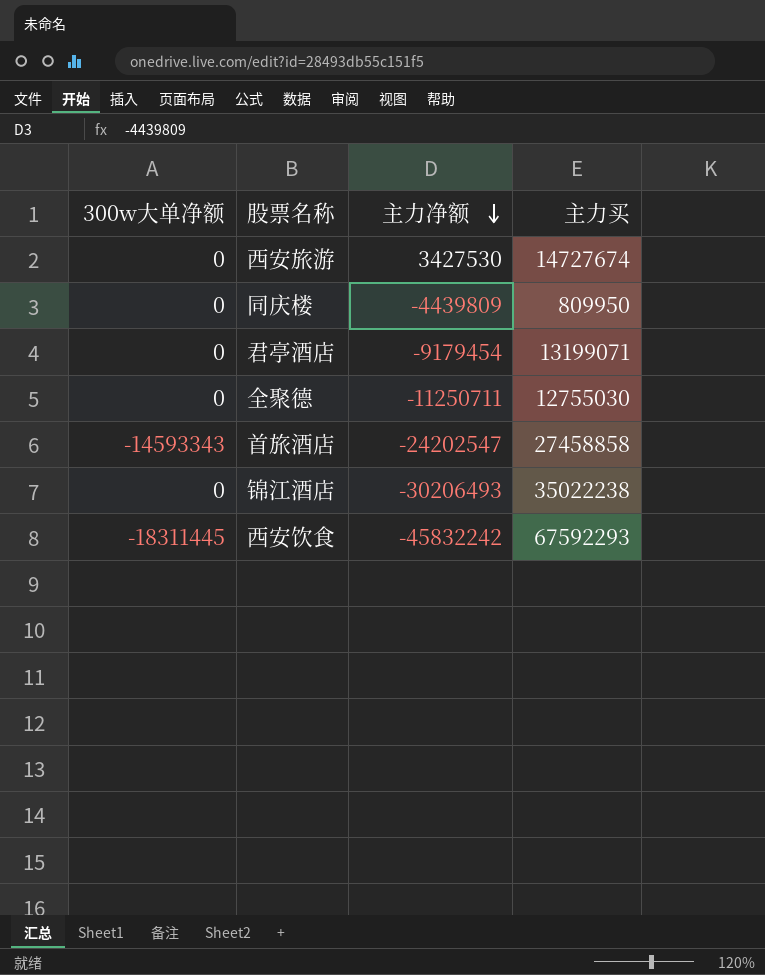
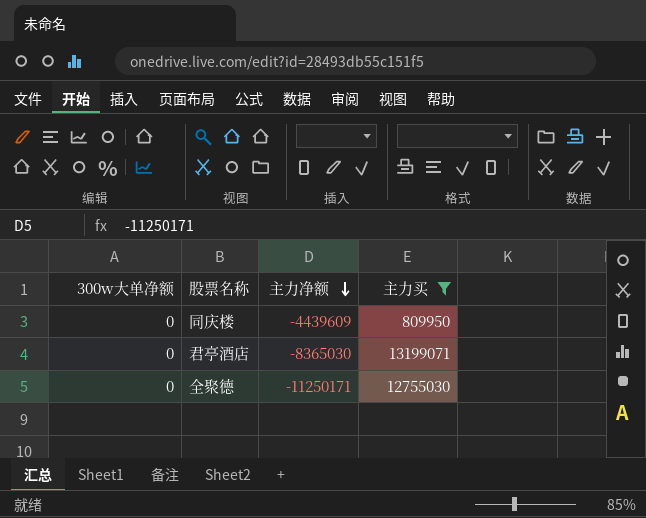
filter: none -> 主力买 <= 13199071
同庆楼 | 主力净额: -4439809 -> -4439609
君亭酒店 | 主力净额: -9179454 -> -8365030
全聚德 | 主力净额: -11250711 -> -11250171

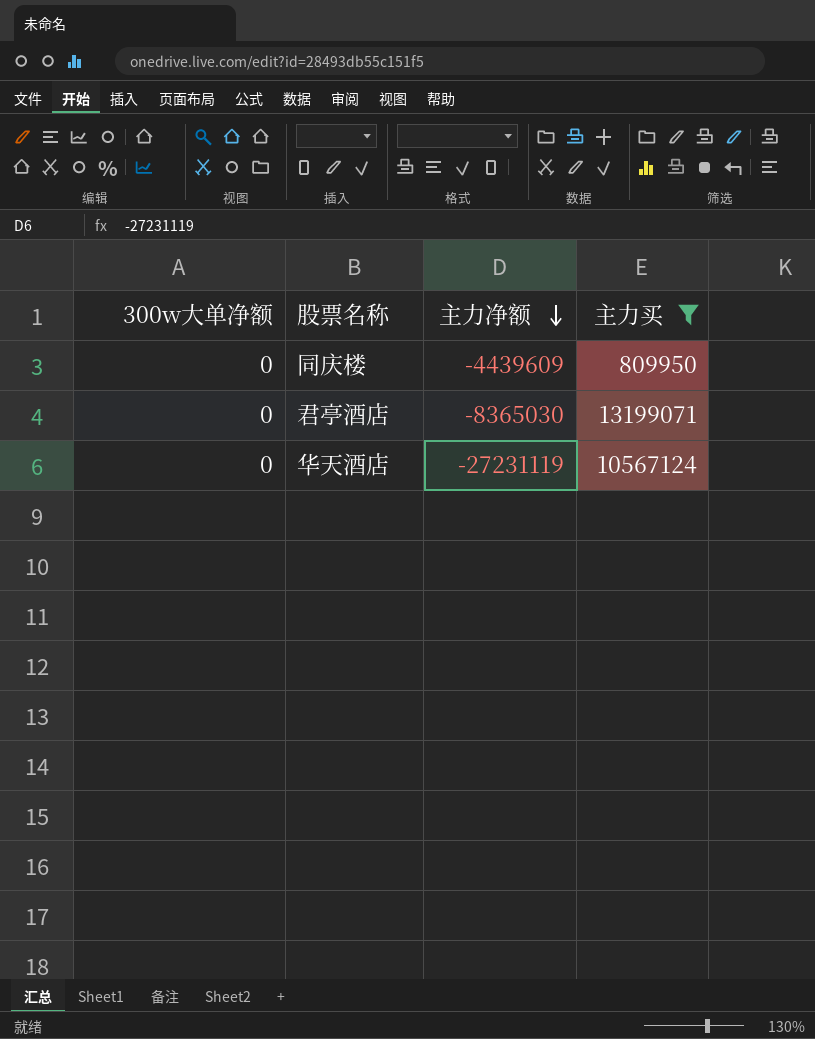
row 全聚德: 0 | -11250171 | 12755030 -> none
row 华天酒店: none -> 0 | -27231119 | 10567124

